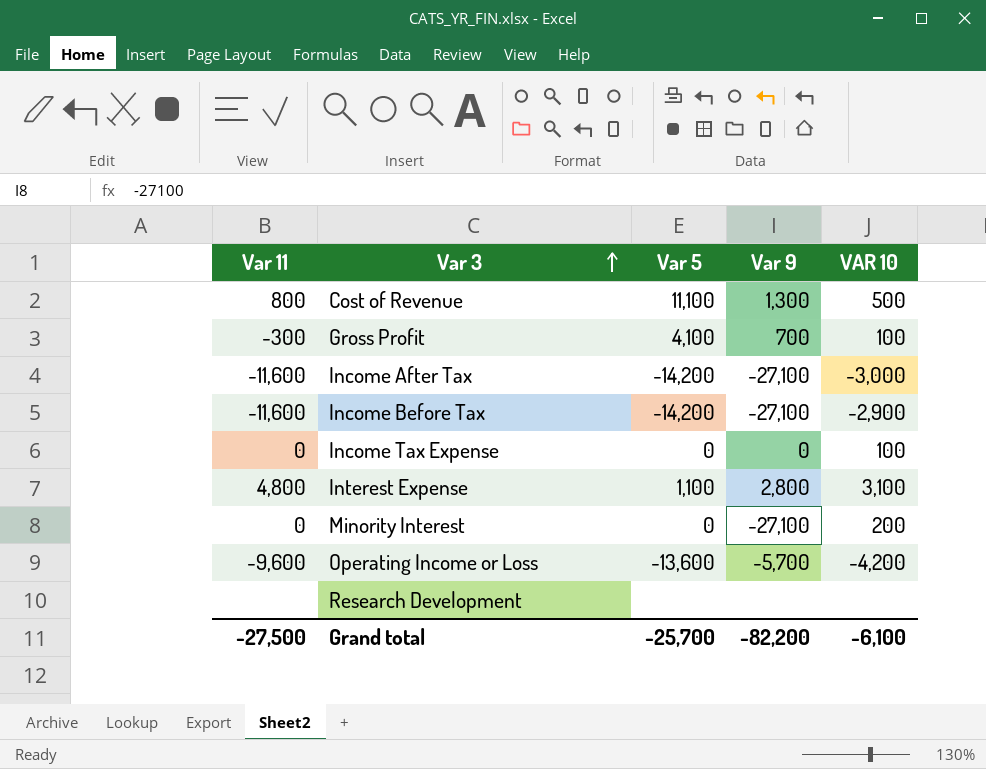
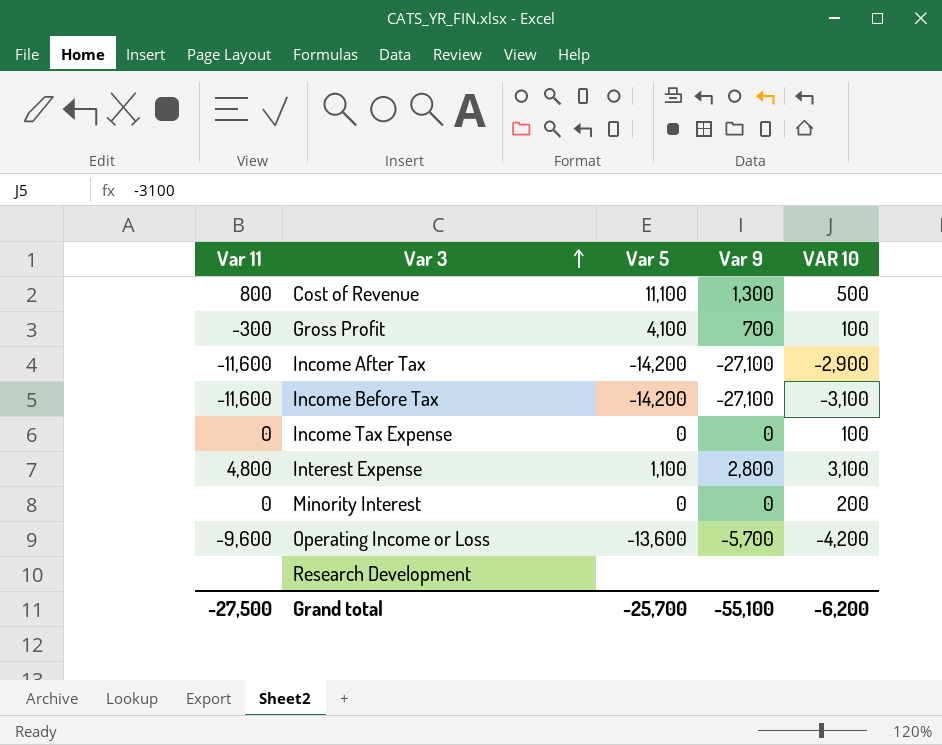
Income After Tax | VAR 10: -3,000 -> -2,900
Income Before Tax | VAR 10: -2,900 -> -3,100
Minority Interest | Var 9: -27,100 -> 0
Grand total | Var 9: -82,200 -> -55,100
Grand total | VAR 10: -6,100 -> -6,200

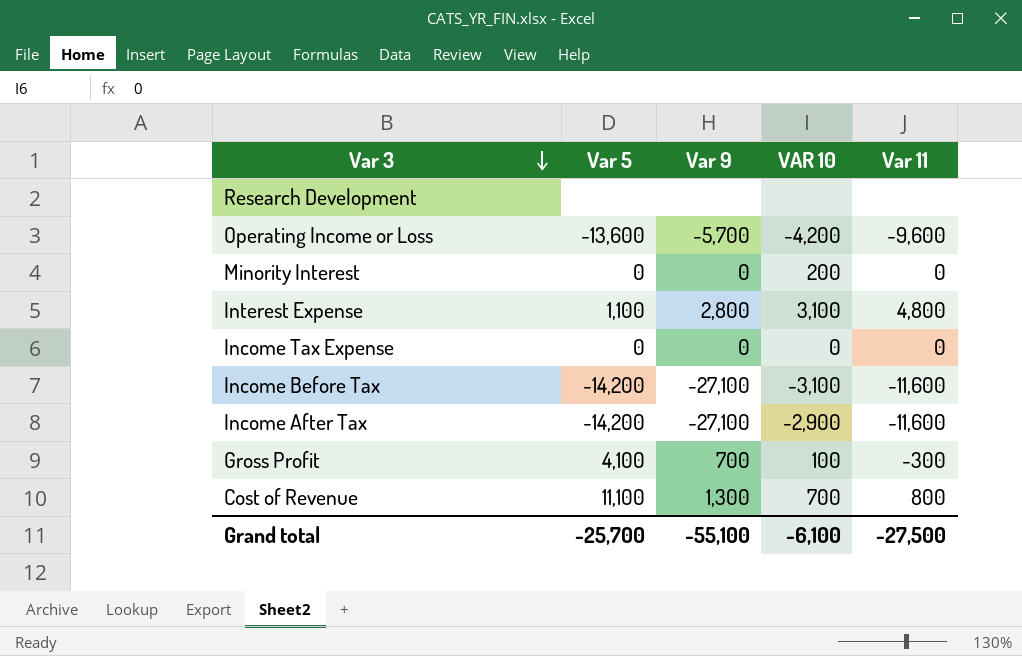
row order: Var 3 ascending -> Var 3 descending
column Var 11 | position: 1 -> 5
Income Tax Expense | VAR 10: 100 -> 0
Cost of Revenue | VAR 10: 500 -> 700
Grand total | VAR 10: -6,200 -> -6,100

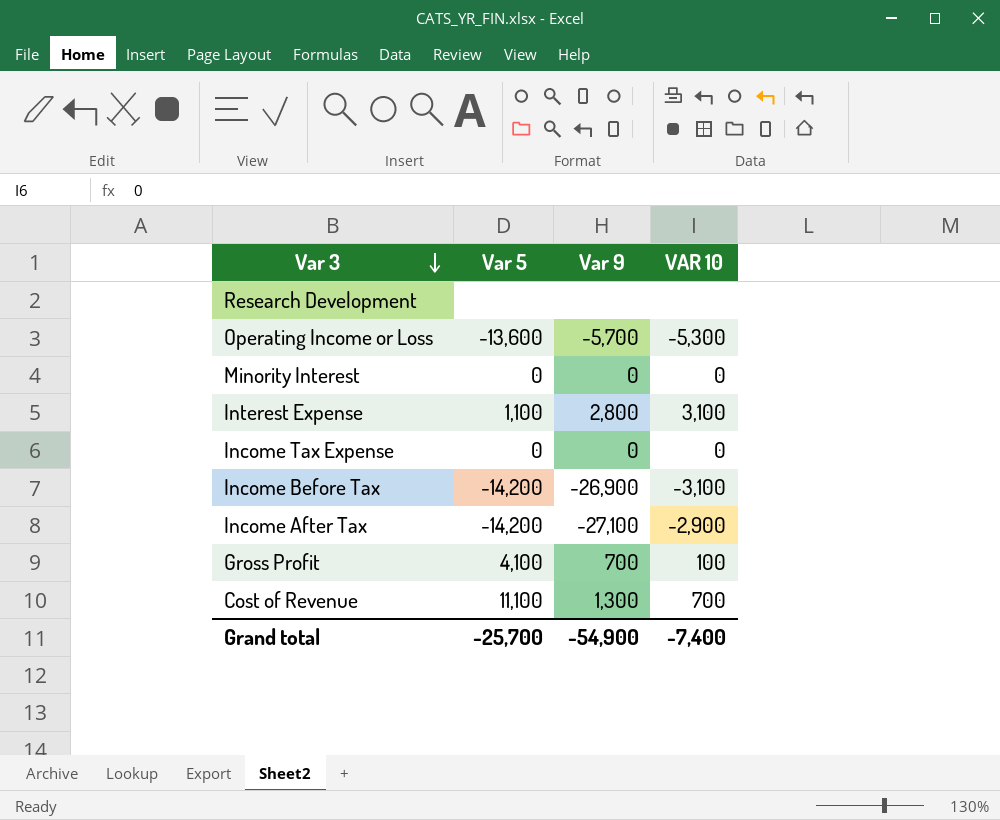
column Var 11 | position: 5 -> none
Operating Income or Loss | VAR 10: -4,200 -> -5,300
Minority Interest | VAR 10: 200 -> 0
Income Before Tax | Var 9: -27,100 -> -26,900
Grand total | Var 9: -55,100 -> -54,900
Grand total | VAR 10: -6,100 -> -7,400

